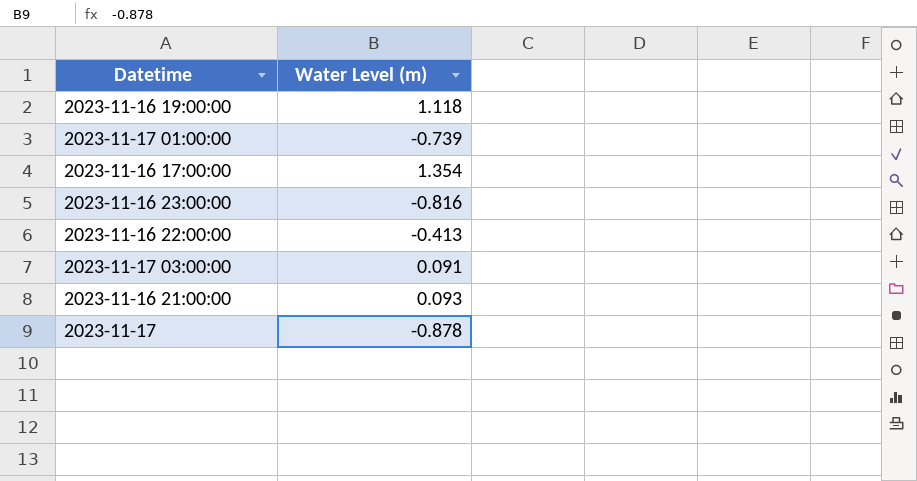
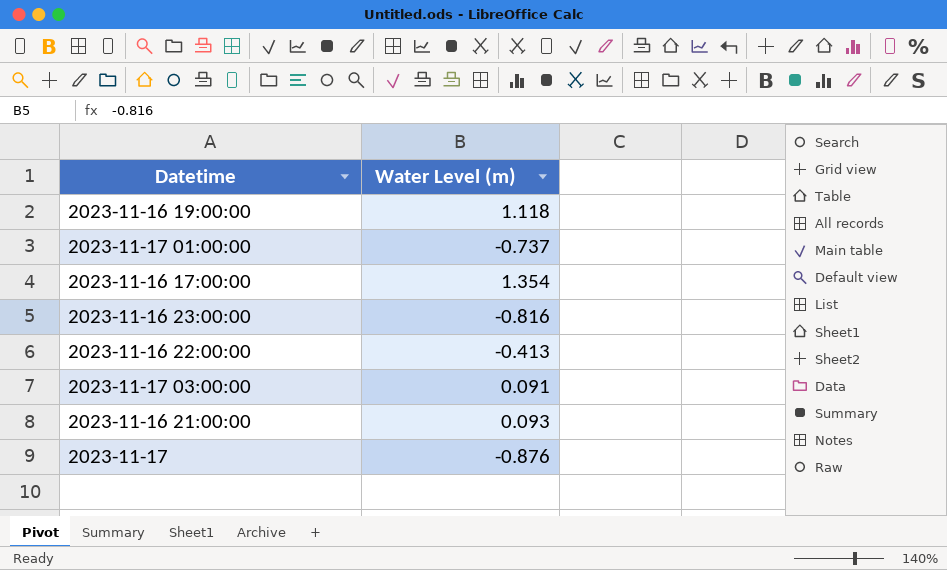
2023-11-17 01:00:00 | Water Level (m): -0.739 -> -0.737
2023-11-17 | Water Level (m): -0.878 -> -0.876

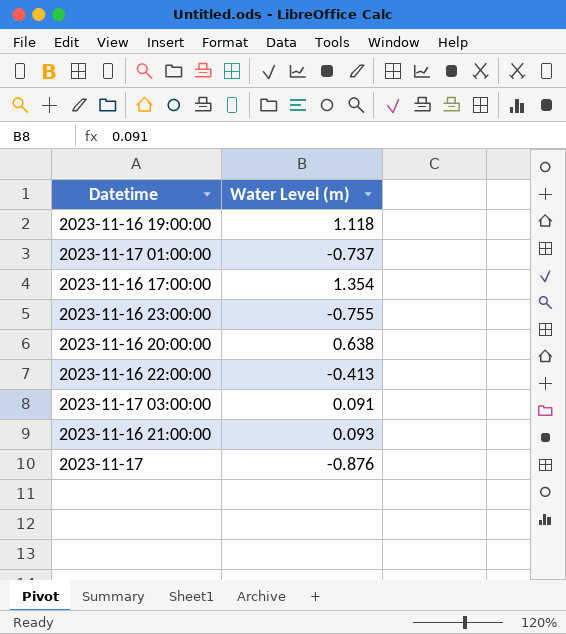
2023-11-16 23:00:00 | Water Level (m): -0.816 -> -0.755
row 2023-11-16 20:00:00: none -> 0.638

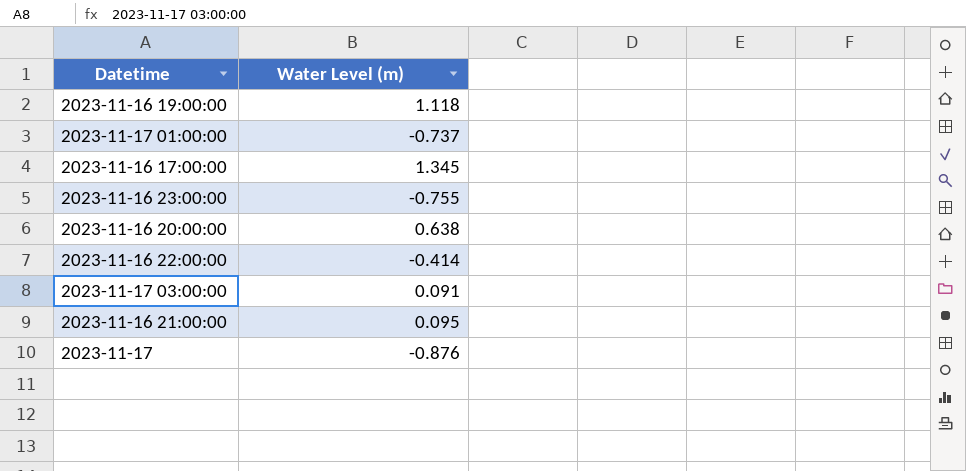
2023-11-16 17:00:00 | Water Level (m): 1.354 -> 1.345
2023-11-16 22:00:00 | Water Level (m): -0.413 -> -0.414
2023-11-16 21:00:00 | Water Level (m): 0.093 -> 0.095

